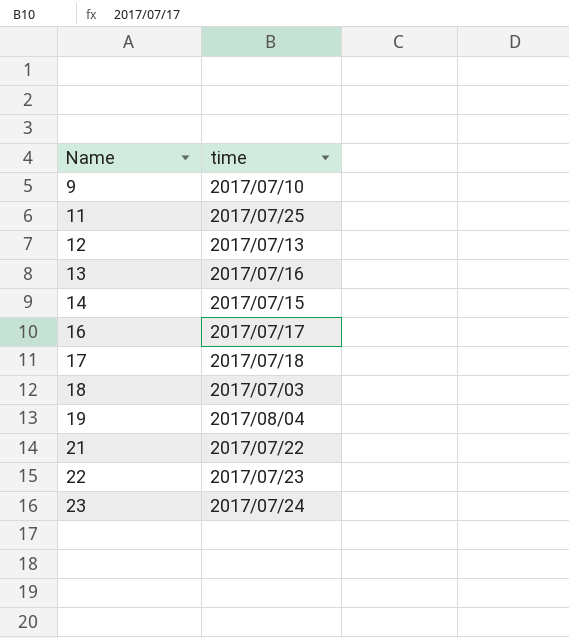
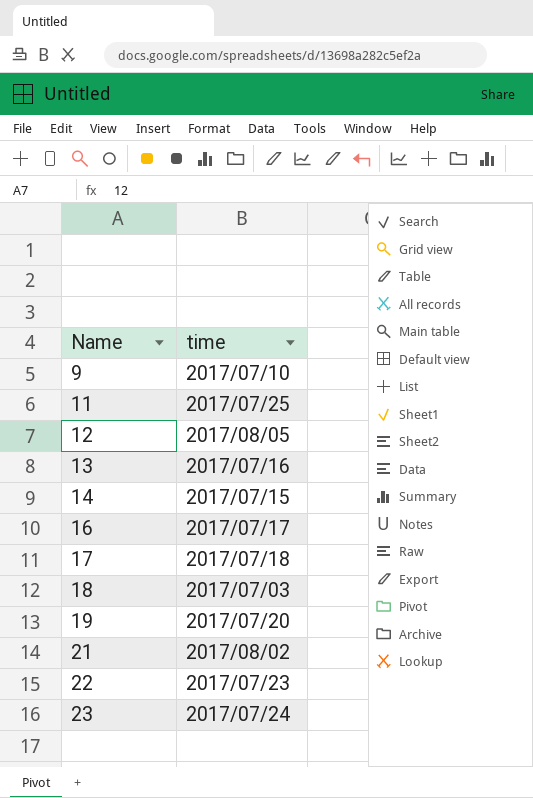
12 | time: 2017/07/13 -> 2017/08/05
19 | time: 2017/08/04 -> 2017/07/20
21 | time: 2017/07/22 -> 2017/08/02

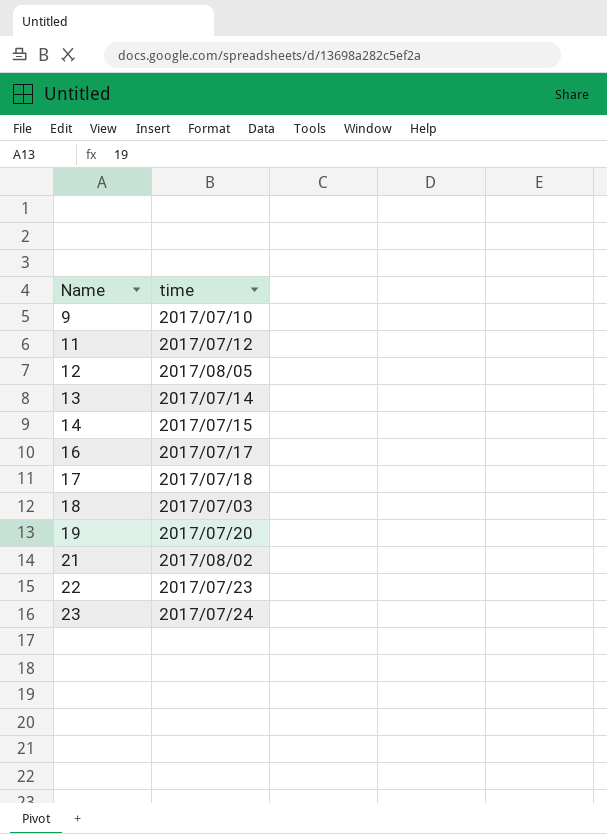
11 | time: 2017/07/25 -> 2017/07/12
13 | time: 2017/07/16 -> 2017/07/14

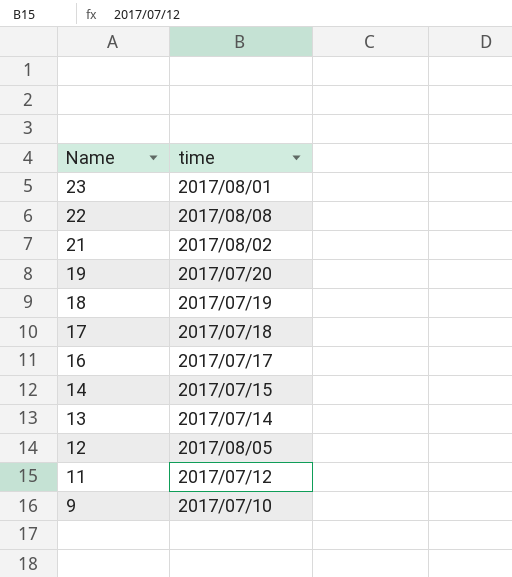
row order: Name ascending -> Name descending
23 | time: 2017/07/24 -> 2017/08/01
22 | time: 2017/07/23 -> 2017/08/08
18 | time: 2017/07/03 -> 2017/07/19

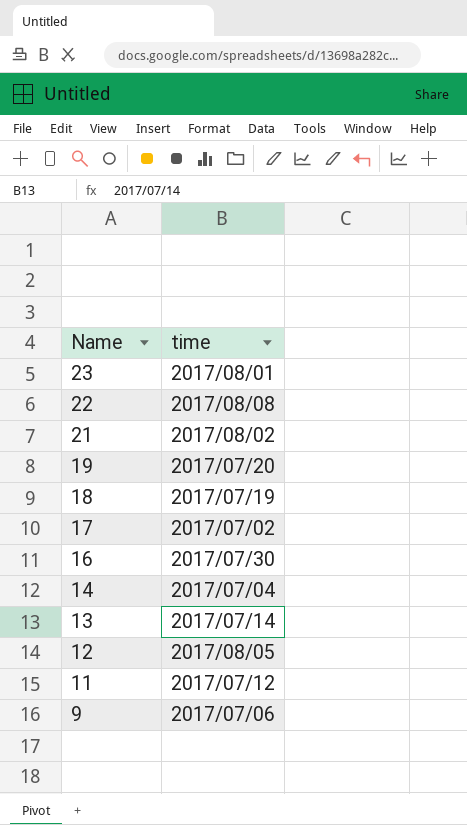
17 | time: 2017/07/18 -> 2017/07/02
16 | time: 2017/07/17 -> 2017/07/30
14 | time: 2017/07/15 -> 2017/07/04
9 | time: 2017/07/10 -> 2017/07/06

